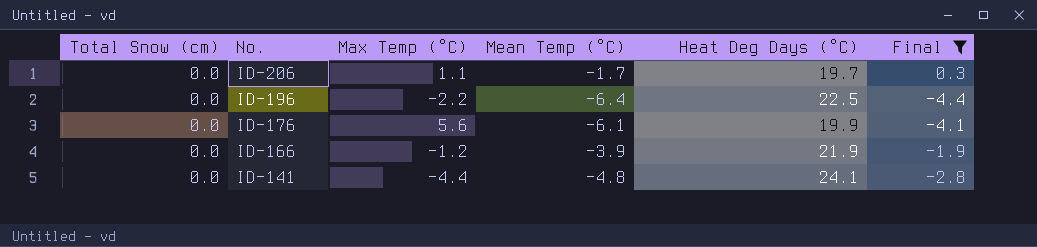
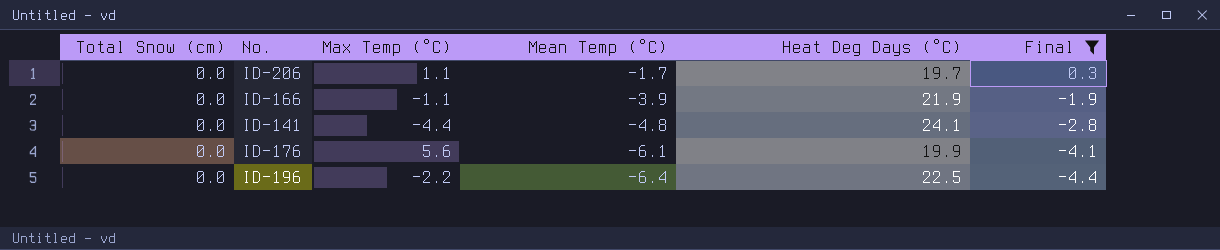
row order: No. descending -> Mean Temp (°C) descending
ID-166 | Max Temp (°C): -1.2 -> -1.1

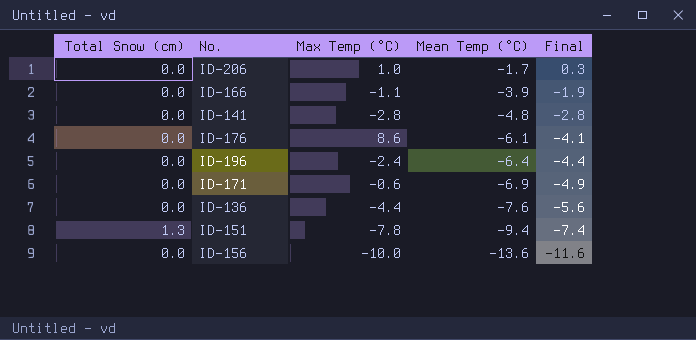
filter: Final >= -4.4 -> none
column Heat Deg Days (°C) | position: 5 -> none
ID-206 | Max Temp (°C): 1.1 -> 1.0
ID-141 | Max Temp (°C): -4.4 -> -2.8
ID-176 | Max Temp (°C): 5.6 -> 8.6
ID-196 | Max Temp (°C): -2.2 -> -2.4

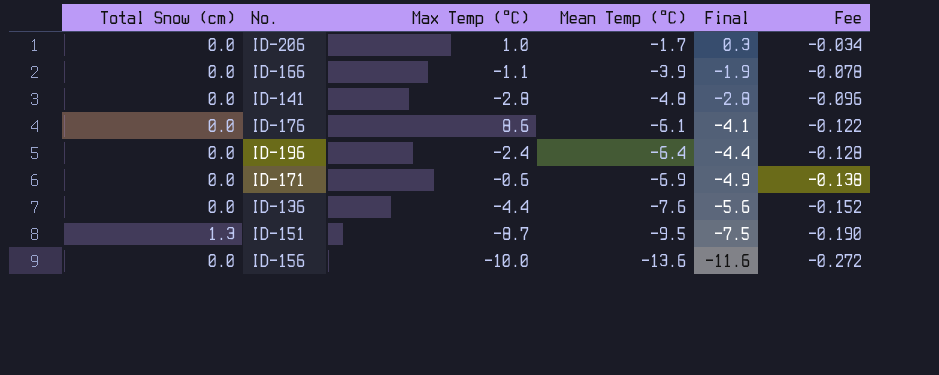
column Fee | formula: none -> [Mean Temp (°C)] * 0.02
ID-151 | Max Temp (°C): -7.8 -> -8.7
ID-151 | Mean Temp (°C): -9.4 -> -9.5
ID-151 | Final: -7.4 -> -7.5

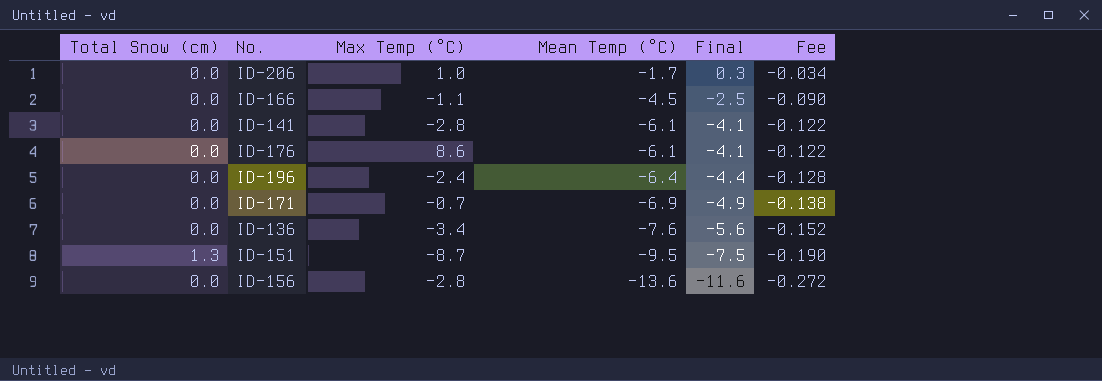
ID-166 | Mean Temp (°C): -3.9 -> -4.5
ID-166 | Final: -1.9 -> -2.5
ID-166 | Fee: -0.078 -> -0.090
ID-141 | Mean Temp (°C): -4.8 -> -6.1
ID-141 | Final: -2.8 -> -4.1
ID-141 | Fee: -0.096 -> -0.122
ID-171 | Max Temp (°C): -0.6 -> -0.7
ID-136 | Max Temp (°C): -4.4 -> -3.4
ID-156 | Max Temp (°C): -10.0 -> -2.8

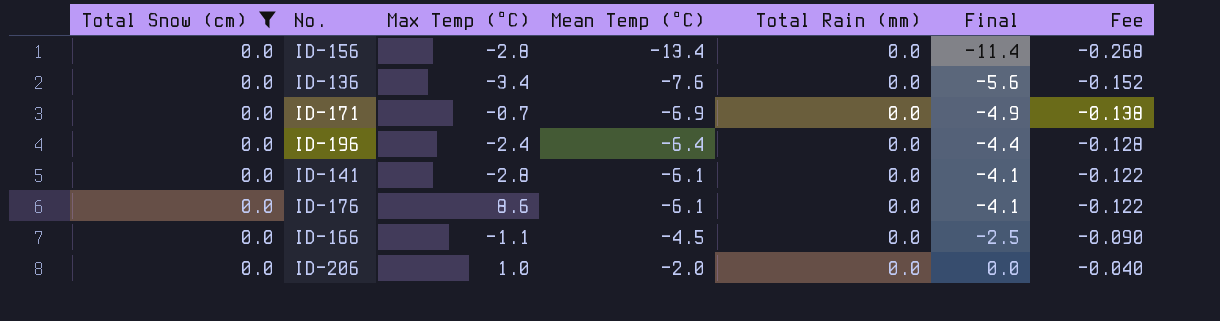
filter: none -> Total Snow (cm) = 0.0
row order: Mean Temp (°C) descending -> Mean Temp (°C) ascending
column Total Rain (mm) | position: none -> 5
ID-156 | Mean Temp (°C): -13.6 -> -13.4
ID-156 | Final: -11.6 -> -11.4
ID-156 | Fee: -0.272 -> -0.268
ID-206 | Mean Temp (°C): -1.7 -> -2.0
ID-206 | Final: 0.3 -> 0.0
ID-206 | Fee: -0.034 -> -0.040

